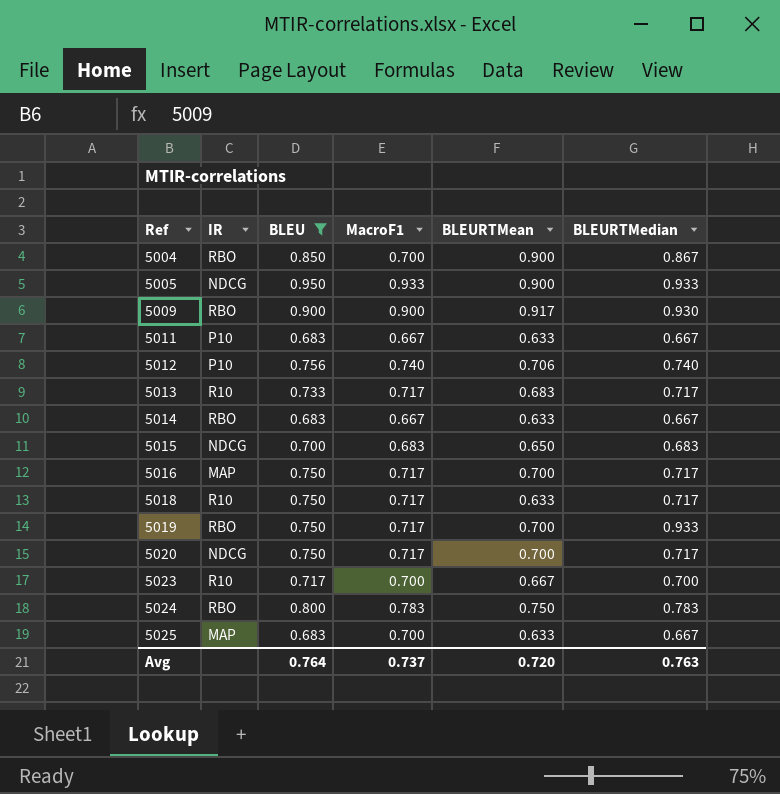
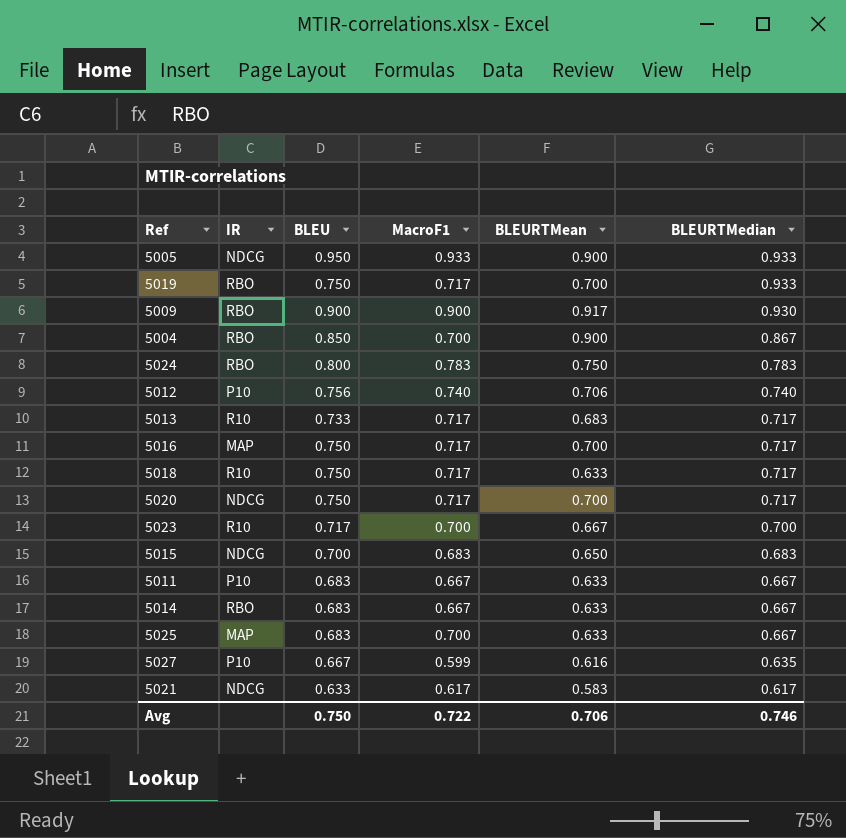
filter: BLEU >= 0.683 -> none
row order: Ref ascending -> BLEURTMedian descending
Avg | BLEU: 0.764 -> 0.750
Avg | MacroF1: 0.737 -> 0.722
Avg | BLEURTMean: 0.720 -> 0.706
Avg | BLEURTMedian: 0.763 -> 0.746

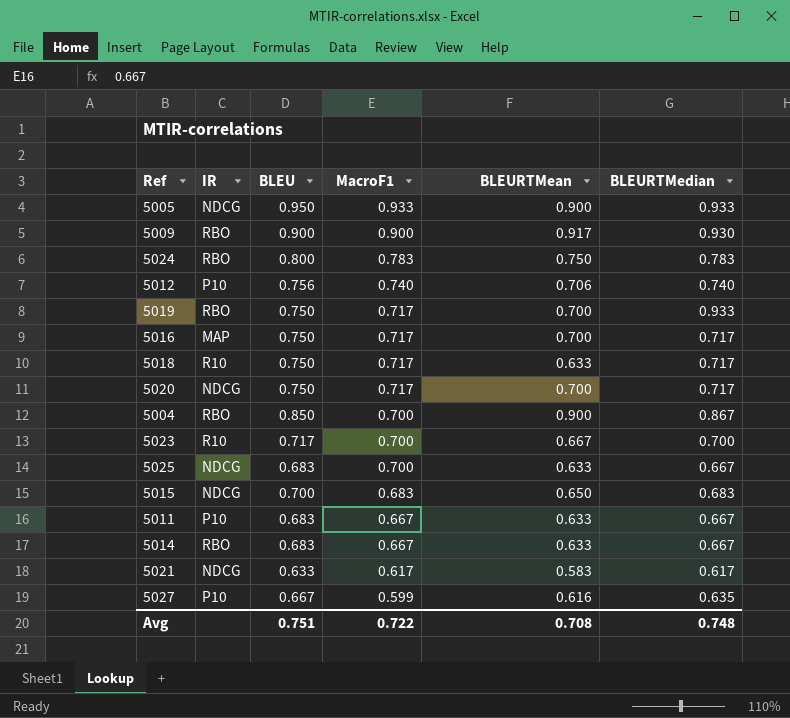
row order: BLEURTMedian descending -> MacroF1 descending
row 5013: R10 | 0.733 | 0.717 | 0.683 | 0.717 -> none
5025 | IR: MAP -> NDCG
Avg | BLEU: 0.750 -> 0.751
Avg | BLEURTMean: 0.706 -> 0.708
Avg | BLEURTMedian: 0.746 -> 0.748

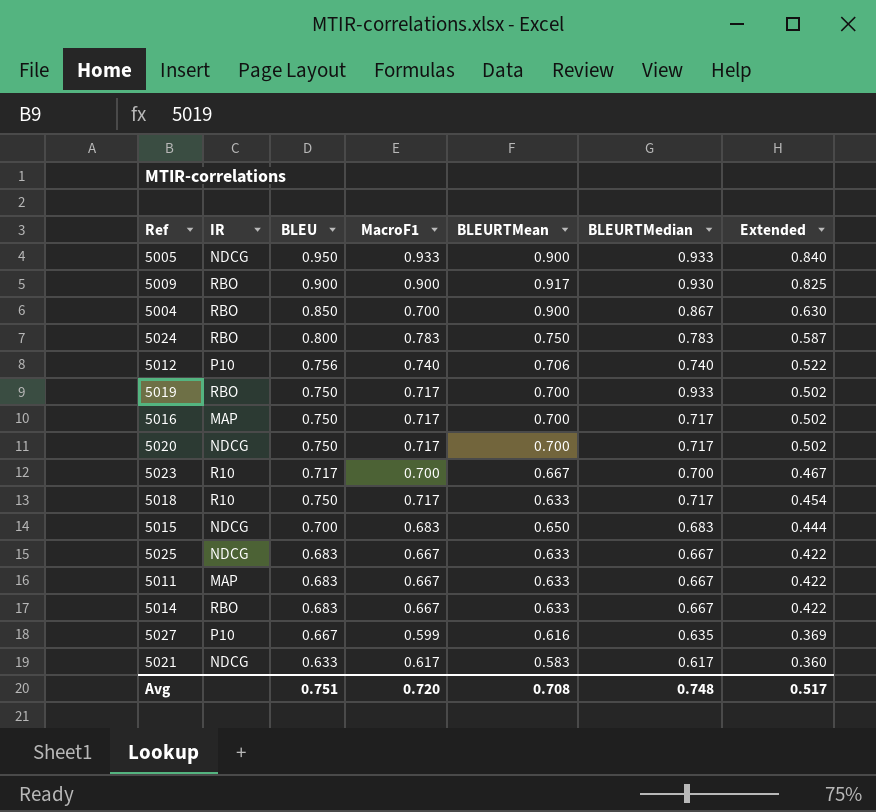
row order: MacroF1 descending -> Extended descending
column Extended | formula: none -> [MacroF1] * [BLEURTMean]
5025 | MacroF1: 0.700 -> 0.667
5011 | IR: P10 -> MAP
Avg | MacroF1: 0.722 -> 0.720

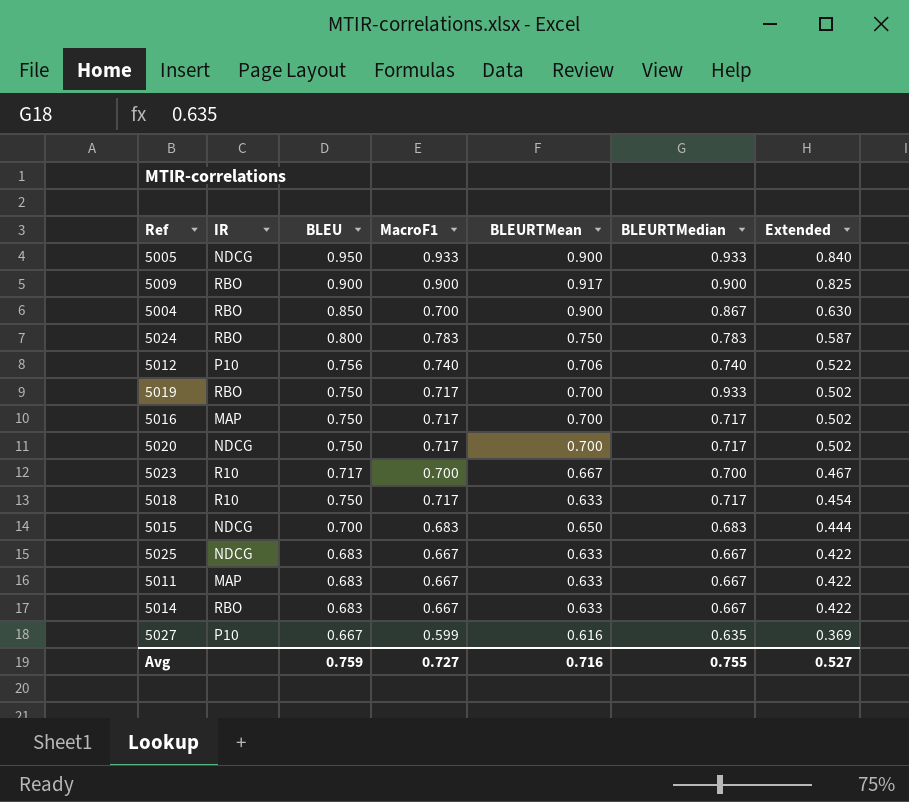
row 5021: NDCG | 0.633 | 0.617 | 0.583 | 0.617 | 0.360 -> none
5009 | BLEURTMedian: 0.930 -> 0.900
Avg | BLEU: 0.751 -> 0.759
Avg | MacroF1: 0.720 -> 0.727
Avg | BLEURTMean: 0.708 -> 0.716
Avg | BLEURTMedian: 0.748 -> 0.755
Avg | Extended: 0.517 -> 0.527

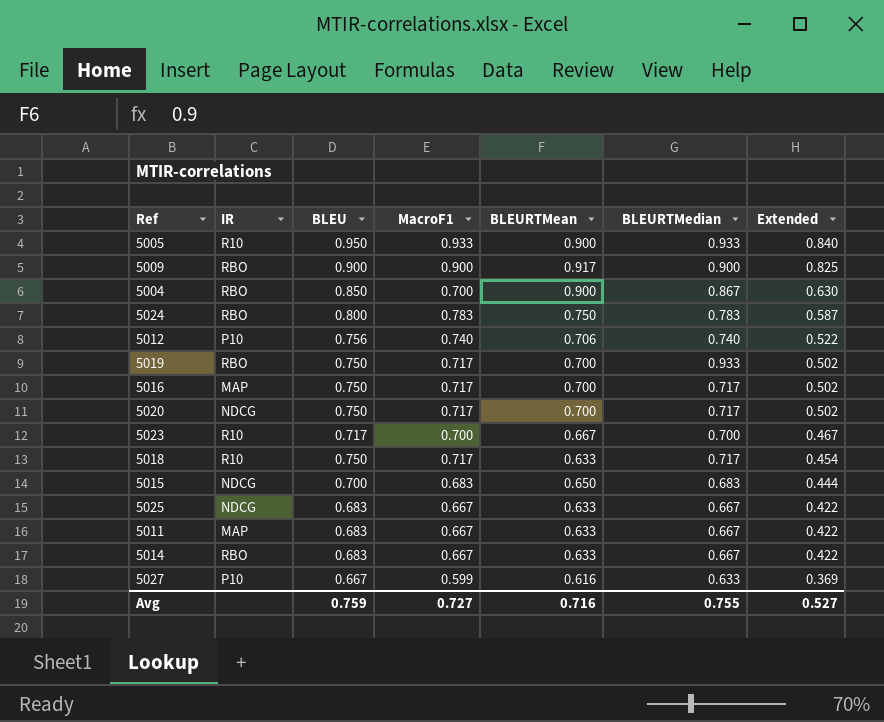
5005 | IR: NDCG -> R10
5027 | BLEURTMedian: 0.635 -> 0.633

